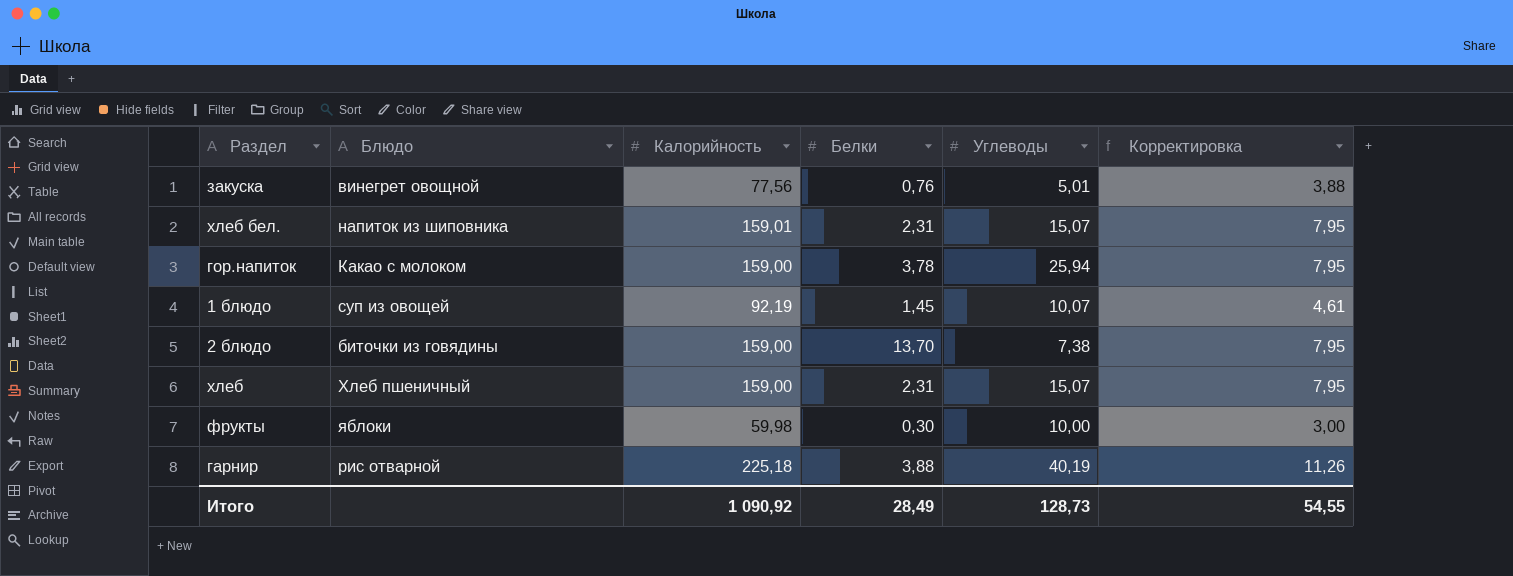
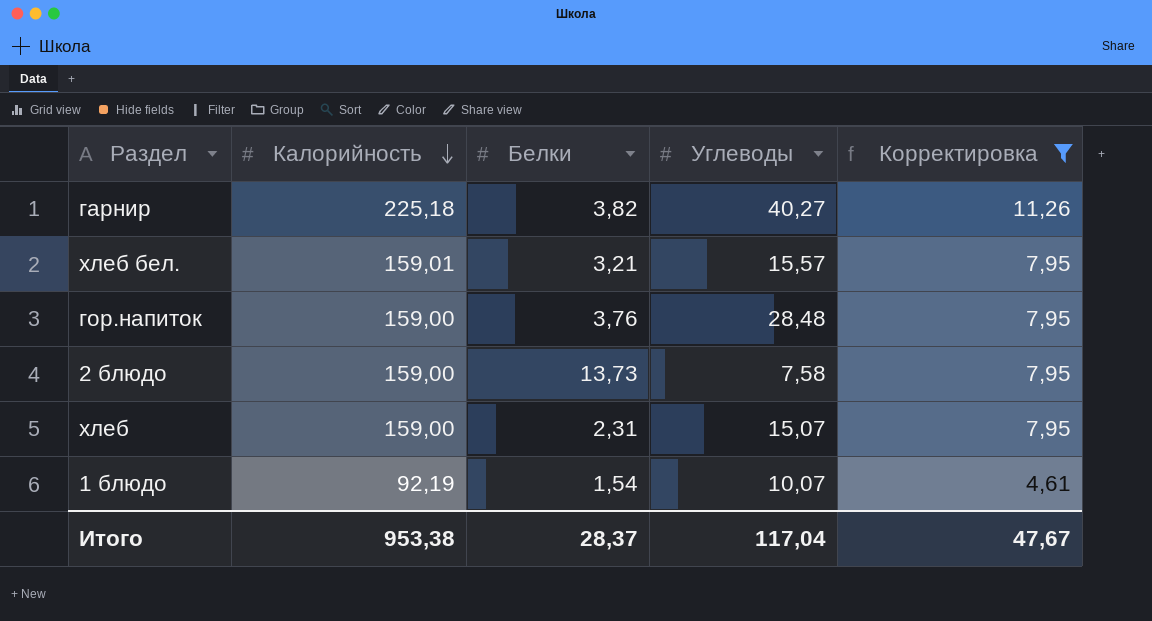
filter: none -> Корректировка >= 4,61
row order: none -> Калорийность descending
column Блюдо | position: 2 -> none
гарнир | Белки: 3,88 -> 3,82
гарнир | Углеводы: 40,19 -> 40,27
хлеб бел. | Белки: 2,31 -> 3,21
хлеб бел. | Углеводы: 15,07 -> 15,57
гор.напиток | Белки: 3,78 -> 3,76
гор.напиток | Углеводы: 25,94 -> 28,48
2 блюдо | Белки: 13,70 -> 13,73
2 блюдо | Углеводы: 7,38 -> 7,58
1 блюдо | Белки: 1,45 -> 1,54
Итого | Калорийность: 1 090,92 -> 953,38
Итого | Белки: 28,49 -> 28,37
Итого | Углеводы: 128,73 -> 117,04
Итого | Корректировка: 54,55 -> 47,67

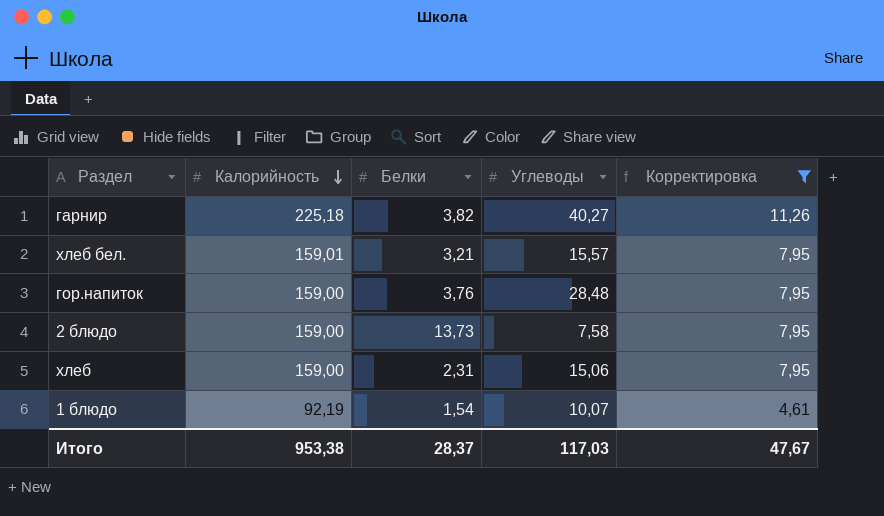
хлеб | Углеводы: 15,07 -> 15,06
Итого | Углеводы: 117,04 -> 117,03

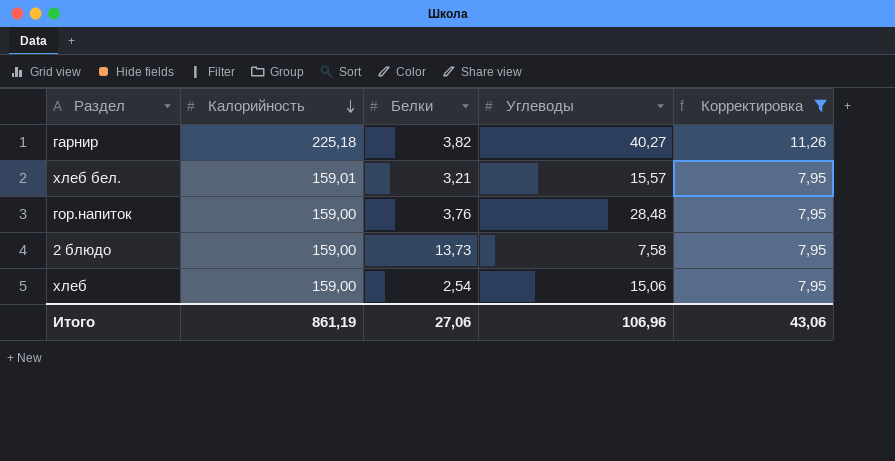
row 1 блюдо: 92,19 | 1,54 | 10,07 | 4,61 -> none
хлеб | Белки: 2,31 -> 2,54
Итого | Калорийность: 953,38 -> 861,19
Итого | Белки: 28,37 -> 27,06
Итого | Углеводы: 117,03 -> 106,96
Итого | Корректировка: 47,67 -> 43,06

